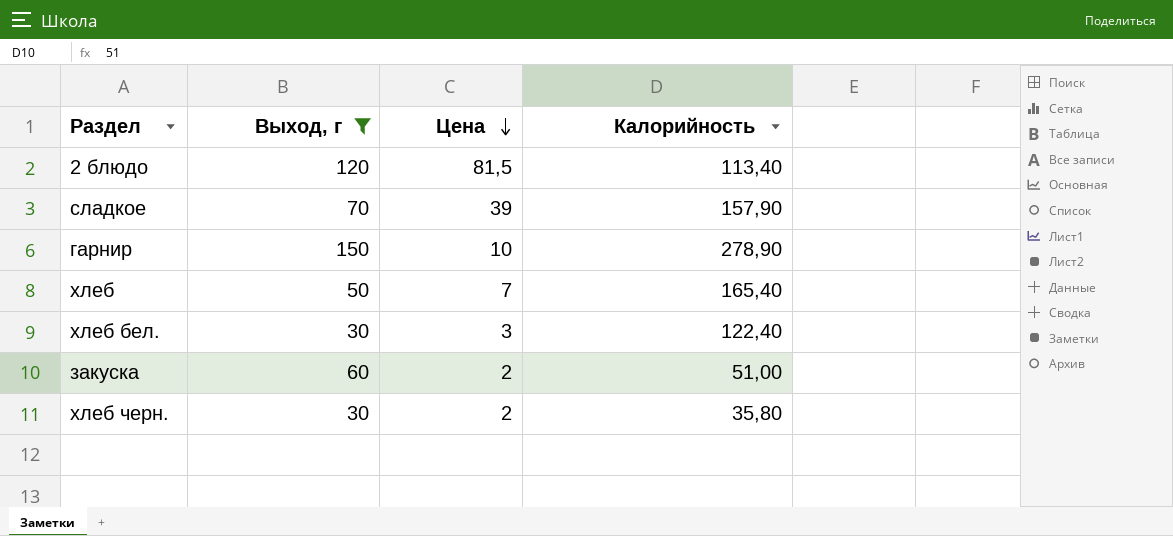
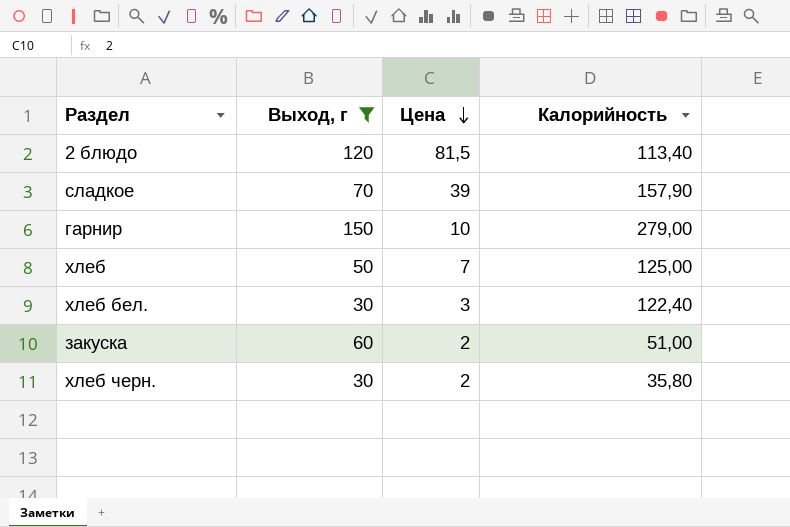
гарнир | Калорийность: 278,90 -> 279,00
хлеб | Калорийность: 165,40 -> 125,00

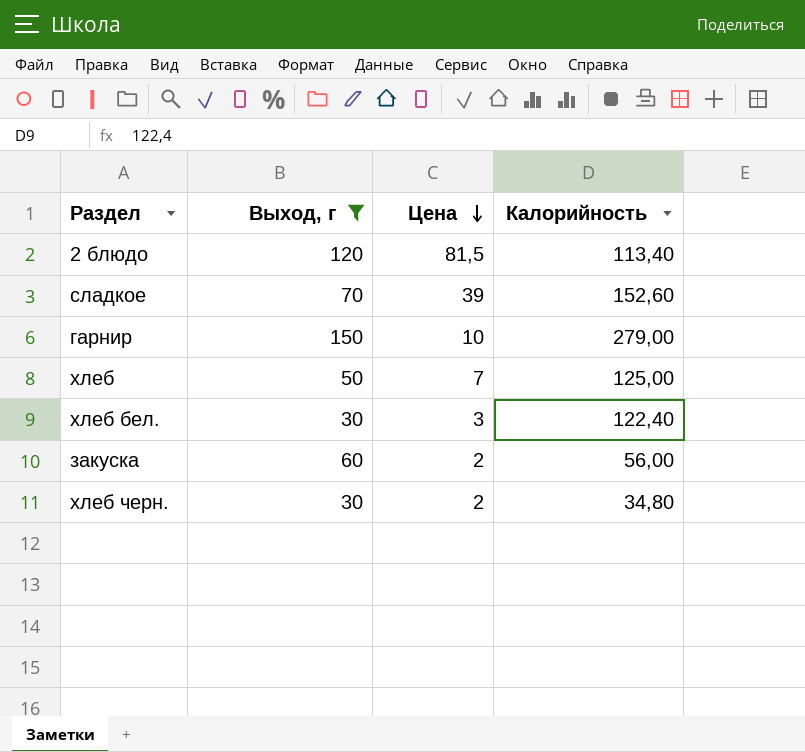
сладкое | Калорийность: 157,90 -> 152,60
закуска | Калорийность: 51,00 -> 56,00
хлеб черн. | Калорийность: 35,80 -> 34,80

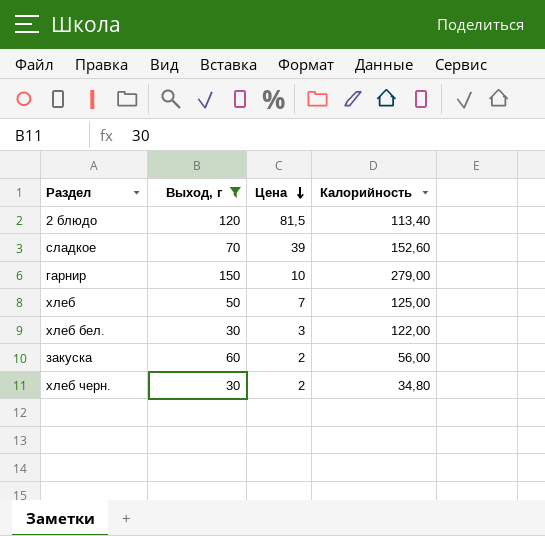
хлеб бел. | Калорийность: 122,40 -> 122,00

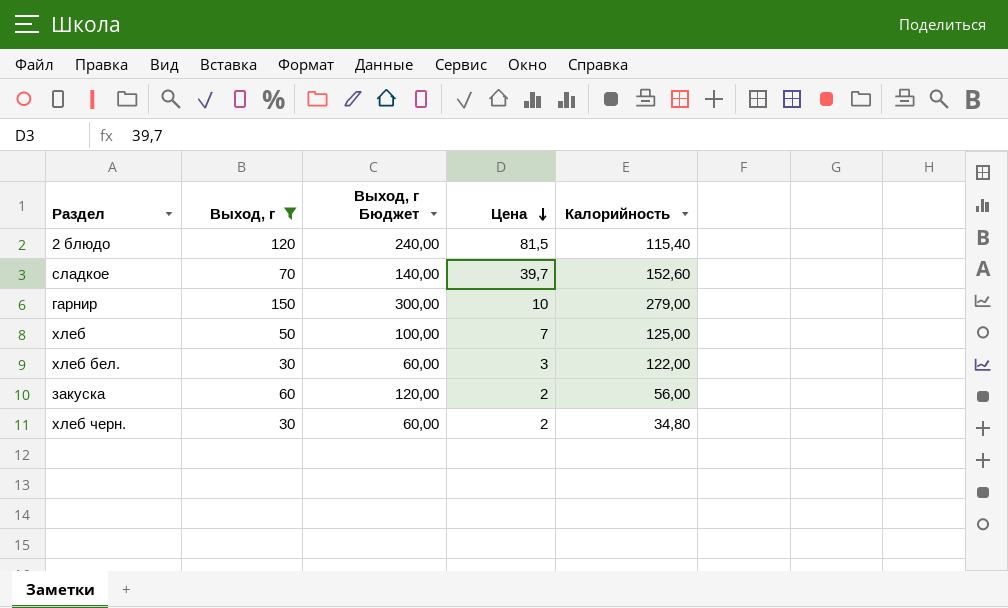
column Выход, г Бюджет | formula: none -> [Выход, г] * 2
2 блюдо | Калорийность: 113,40 -> 115,40
сладкое | Цена: 39 -> 39,7

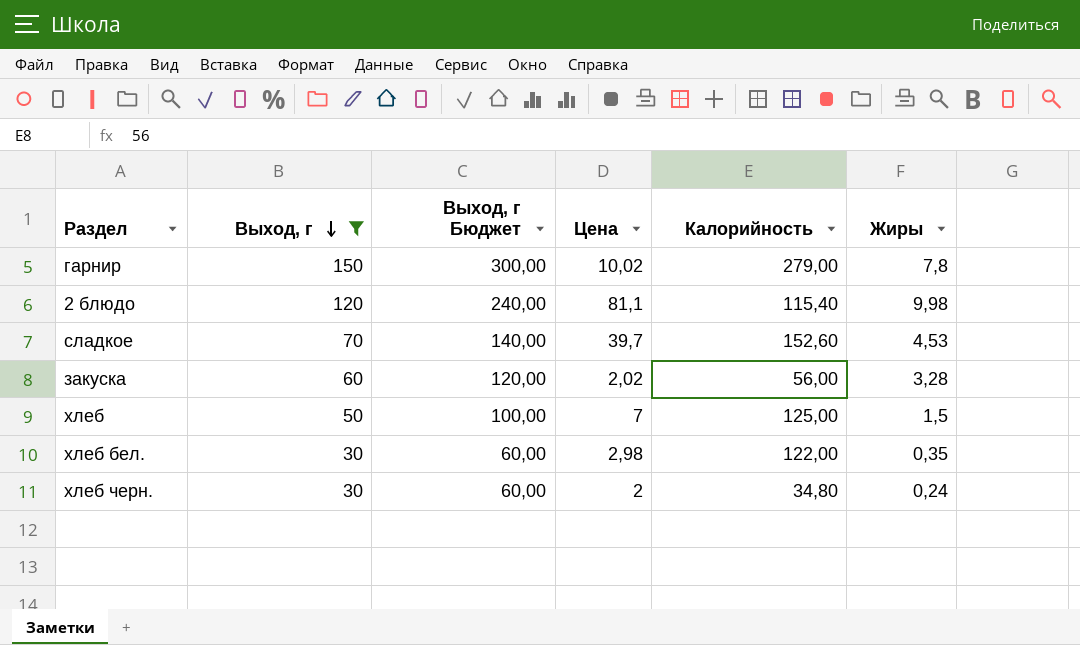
row order: Цена descending -> Выход, г descending
column Жиры | position: none -> 6
гарнир | Цена: 10 -> 10,02
2 блюдо | Цена: 81,5 -> 81,1
закуска | Цена: 2 -> 2,02
хлеб бел. | Цена: 3 -> 2,98

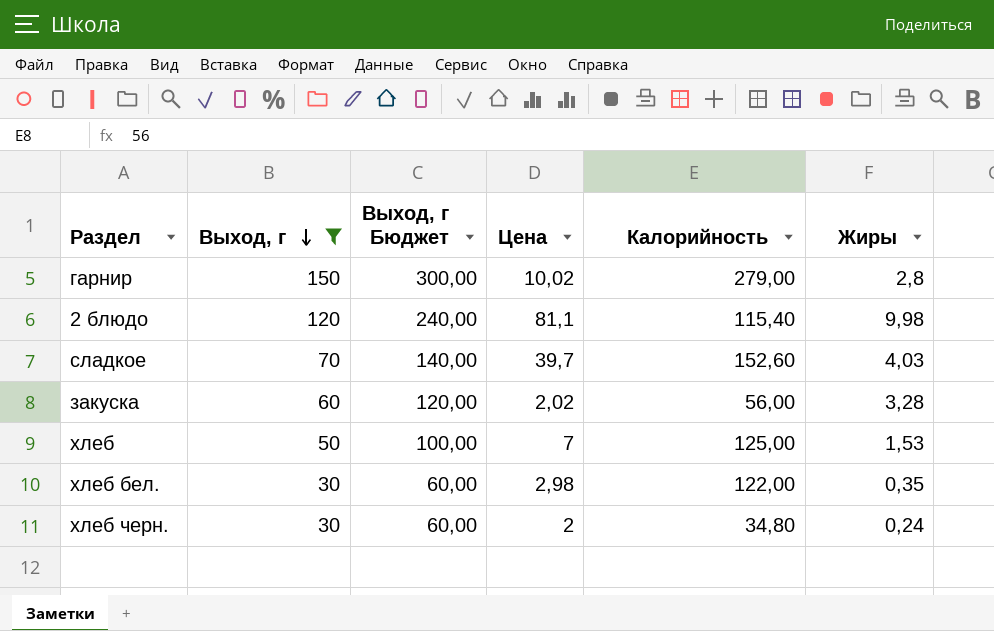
гарнир | Жиры: 7,8 -> 2,8
сладкое | Жиры: 4,53 -> 4,03
хлеб | Жиры: 1,5 -> 1,53

